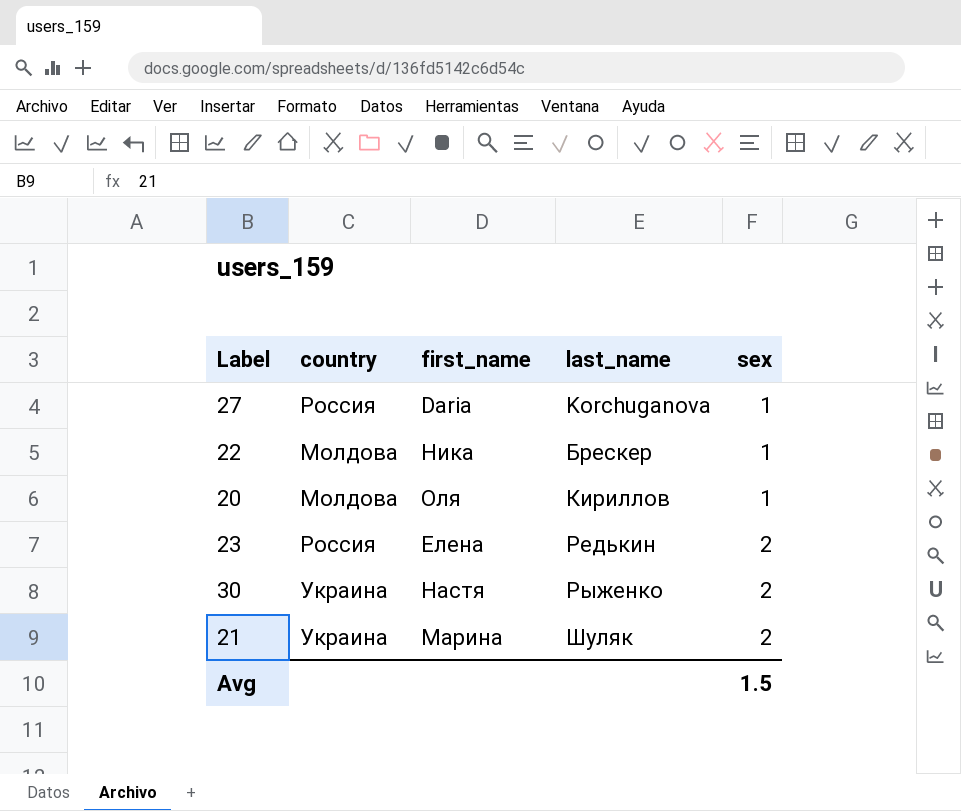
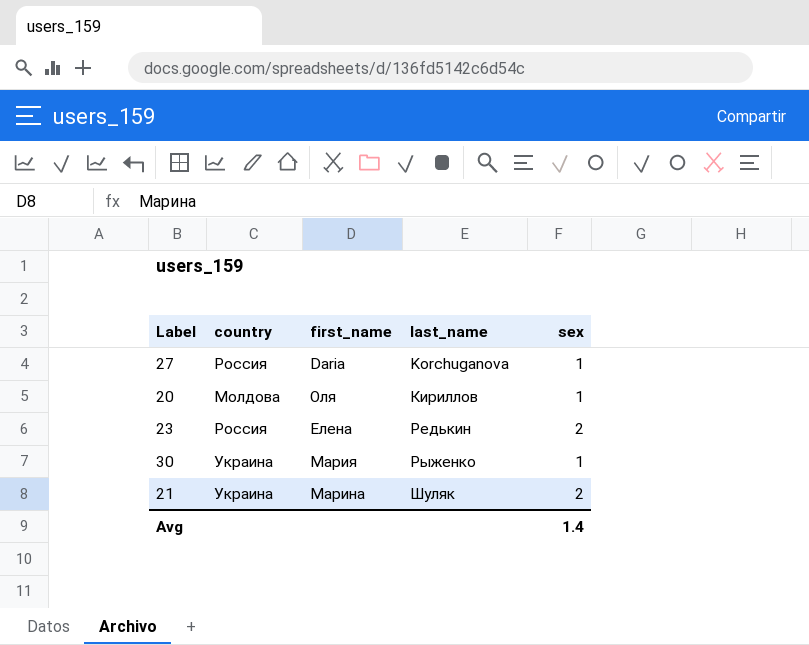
row 22: Молдова | Ника | Брескер | 1 -> none
30 | first_name: Настя -> Мария
30 | sex: 2 -> 1
Avg | sex: 1.5 -> 1.4

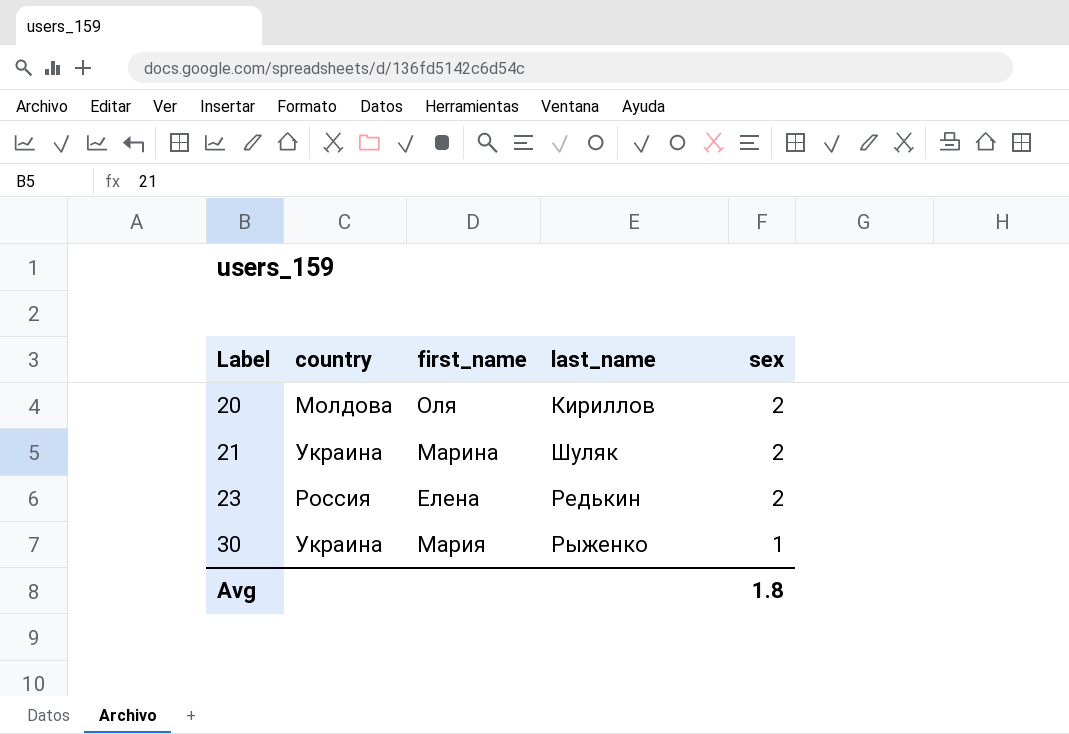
row order: last_name ascending -> Label ascending
row 27: Россия | Daria | Korchuganova | 1 -> none
20 | sex: 1 -> 2
Avg | sex: 1.4 -> 1.8

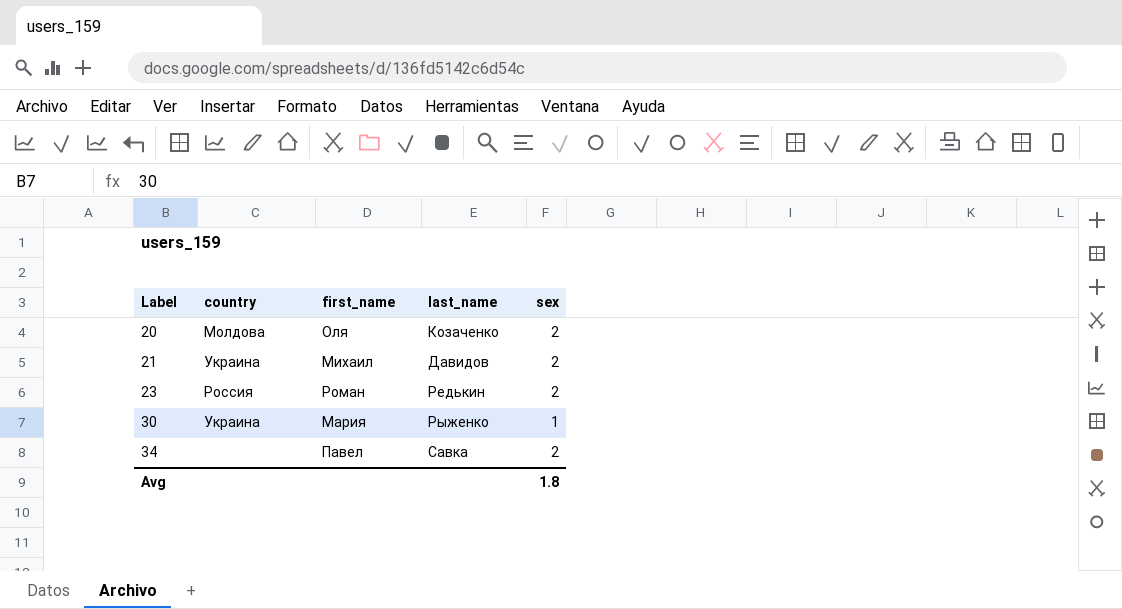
20 | last_name: Кириллов -> Козаченко
21 | first_name: Марина -> Михаил
21 | last_name: Шуляк -> Давидов
23 | first_name: Елена -> Роман
row 34: none -> none | Павел | Савка | 2

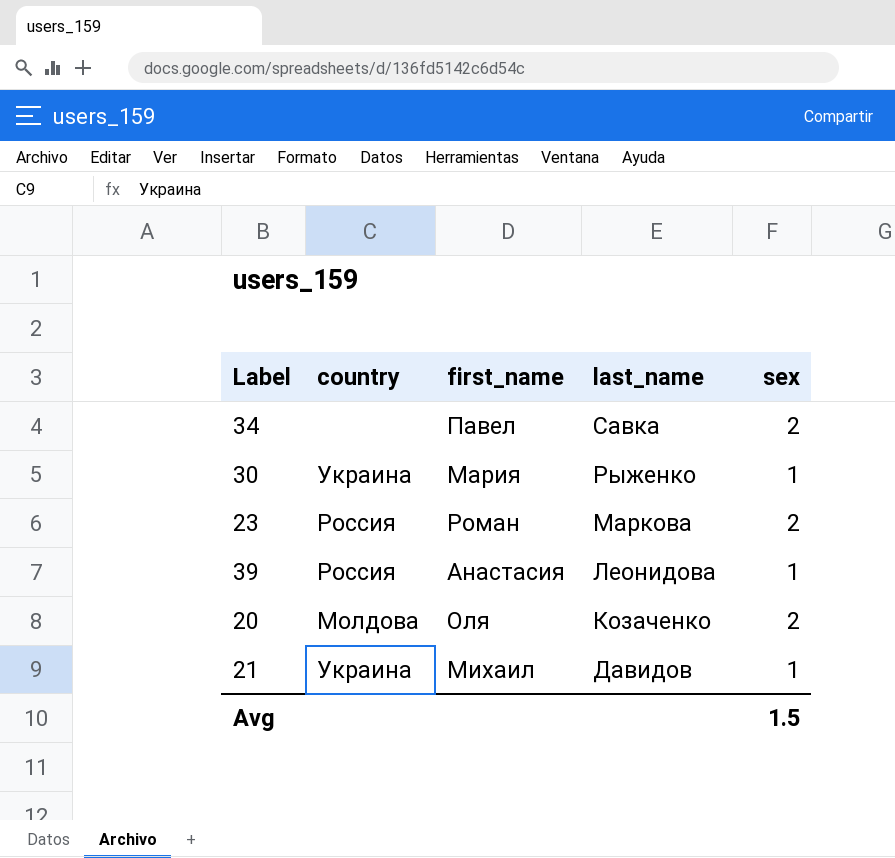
row order: Label ascending -> last_name descending
23 | last_name: Редькин -> Маркова
row 39: none -> Россия | Анастасия | Леонидова | 1
21 | sex: 2 -> 1
Avg | sex: 1.8 -> 1.5

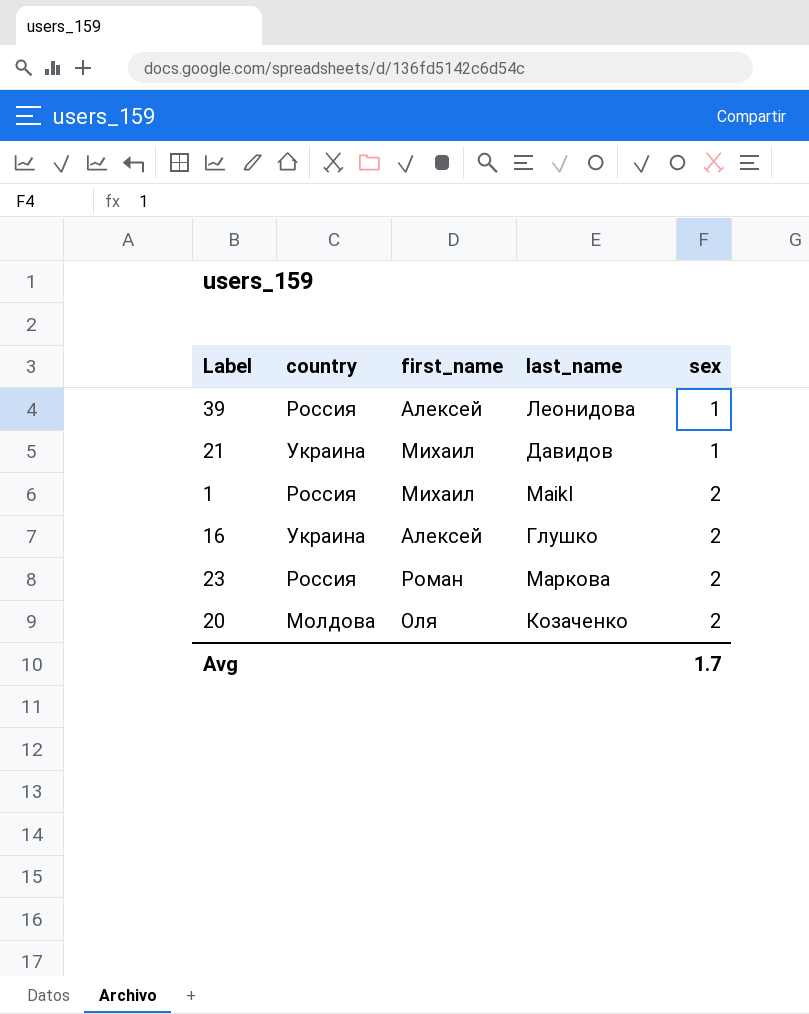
row order: last_name descending -> sex ascending
row 34: none | Павел | Савка | 2 -> none
row 30: Украина | Мария | Рыженко | 1 -> none
39 | first_name: Анастасия -> Алексей
row 1: none -> Россия | Михаил | Maikl | 2
row 16: none -> Украина | Алексей | Глушко | 2
Avg | sex: 1.5 -> 1.7

